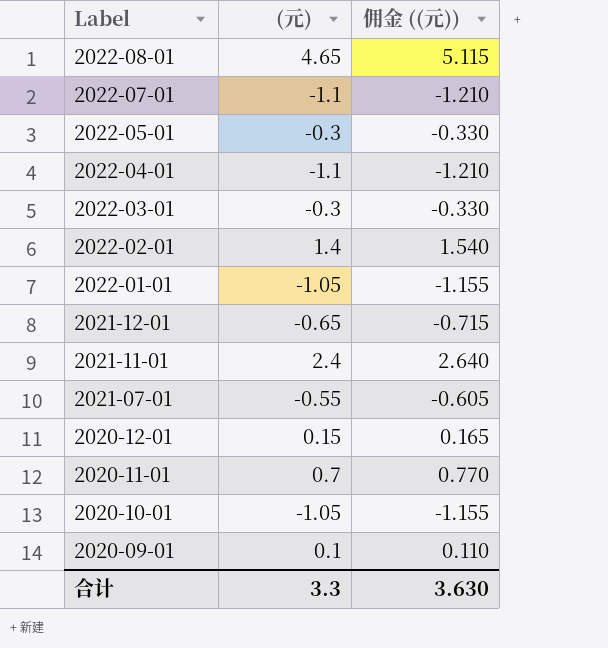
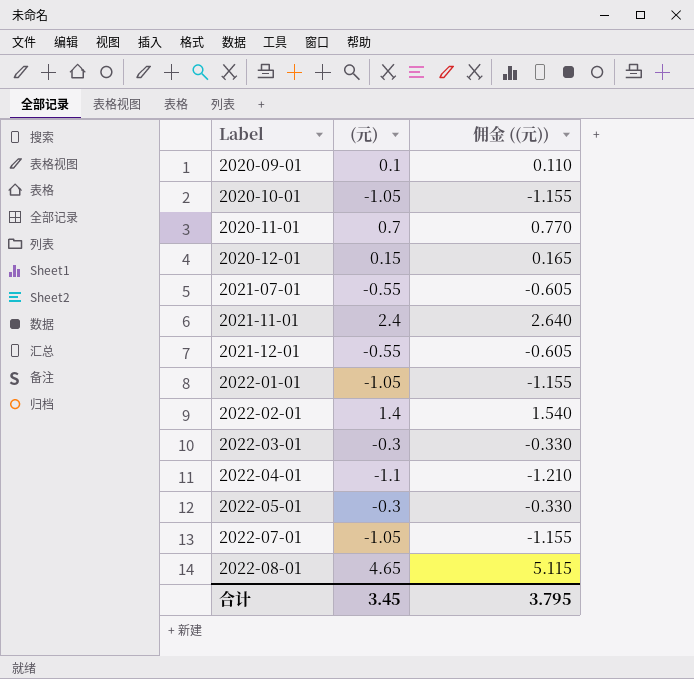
row order: Label descending -> Label ascending
2021-12-01 | (元): -0.65 -> -0.55
2021-12-01 | 佣金 ((元)): -0.715 -> -0.605
2022-07-01 | (元): -1.1 -> -1.05
2022-07-01 | 佣金 ((元)): -1.210 -> -1.155
合计 | (元): 3.3 -> 3.45
合计 | 佣金 ((元)): 3.630 -> 3.795

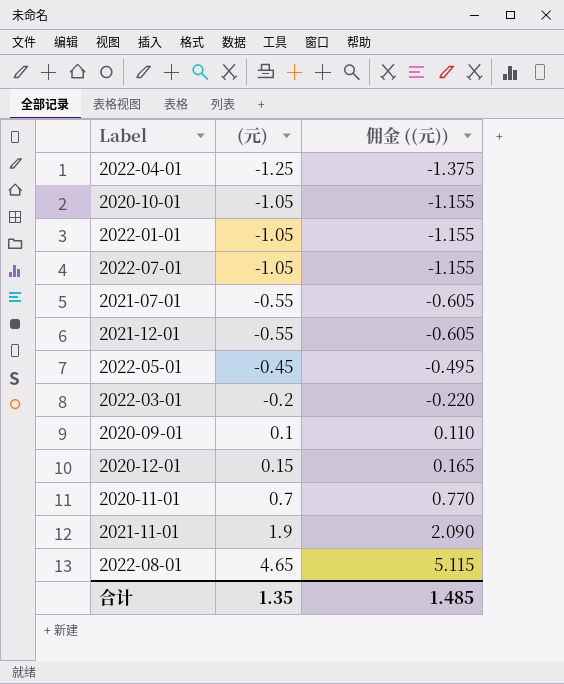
row order: Label ascending -> (元) ascending
row 2022-02-01: 1.4 | 1.540 -> none
2022-04-01 | (元): -1.1 -> -1.25
2022-04-01 | 佣金 ((元)): -1.210 -> -1.375
2022-05-01 | (元): -0.3 -> -0.45
2022-05-01 | 佣金 ((元)): -0.330 -> -0.495
2022-03-01 | (元): -0.3 -> -0.2
2022-03-01 | 佣金 ((元)): -0.330 -> -0.220
2021-11-01 | (元): 2.4 -> 1.9
2021-11-01 | 佣金 ((元)): 2.640 -> 2.090
合计 | (元): 3.45 -> 1.35
合计 | 佣金 ((元)): 3.795 -> 1.485

